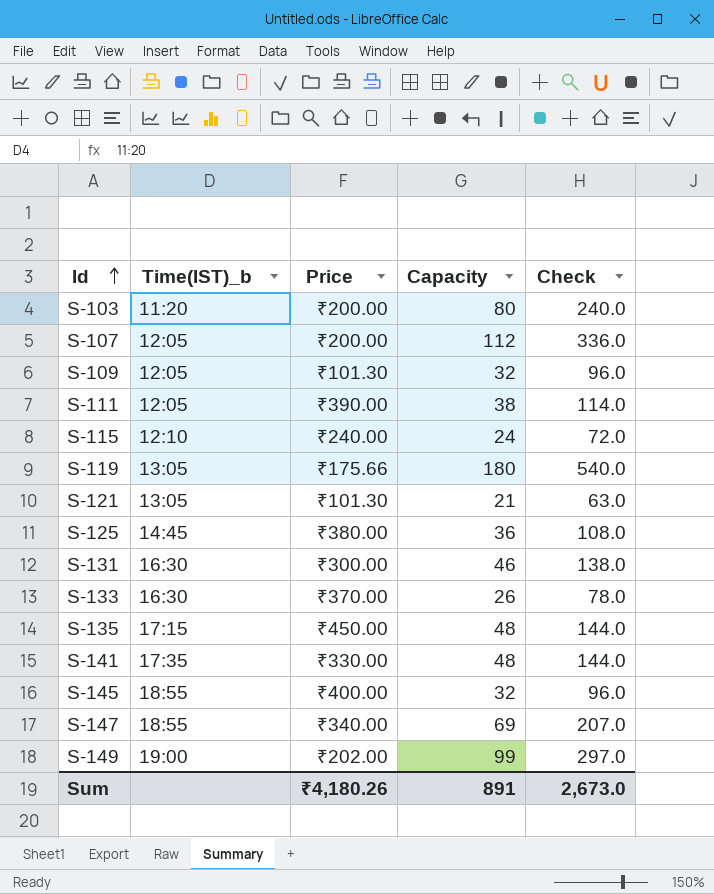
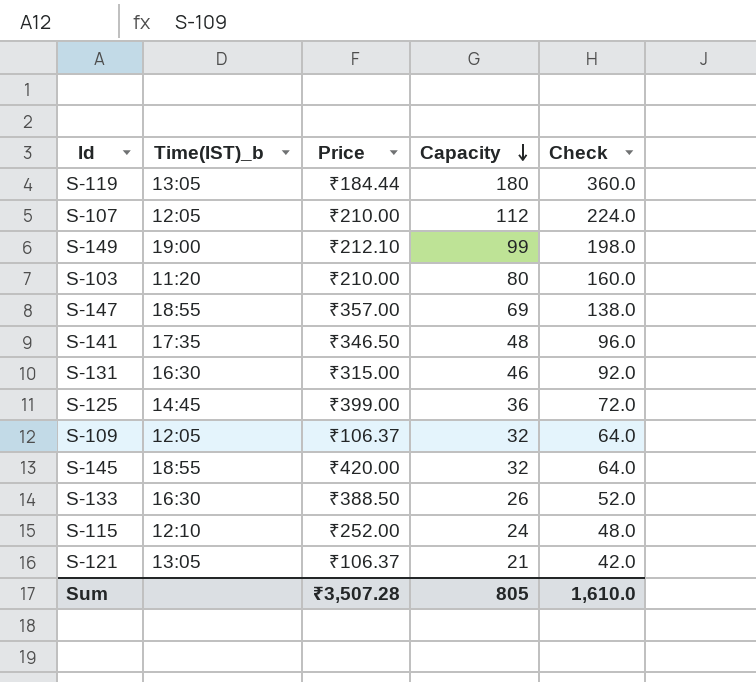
row order: Id ascending -> Capacity descending
column Check | formula: [Capacity] * 3 -> [Capacity] * 2
row S-111: 12:05 | ₹390.00 | 38 | 114.0 -> none
row S-135: 17:15 | ₹450.00 | 48 | 144.0 -> none
S-119 | Price: ₹175.66 -> ₹184.44
S-107 | Price: ₹200.00 -> ₹210.00
S-149 | Price: ₹202.00 -> ₹212.10
S-103 | Price: ₹200.00 -> ₹210.00
S-147 | Price: ₹340.00 -> ₹357.00
S-141 | Price: ₹330.00 -> ₹346.50
S-131 | Price: ₹300.00 -> ₹315.00
S-125 | Price: ₹380.00 -> ₹399.00
S-109 | Price: ₹101.30 -> ₹106.37
S-145 | Price: ₹400.00 -> ₹420.00
S-133 | Price: ₹370.00 -> ₹388.50
S-115 | Price: ₹240.00 -> ₹252.00
S-121 | Price: ₹101.30 -> ₹106.37
Sum | Price: ₹4,180.26 -> ₹3,507.28
Sum | Capacity: 891 -> 805
Sum | Check: 2,673.0 -> 1,610.0

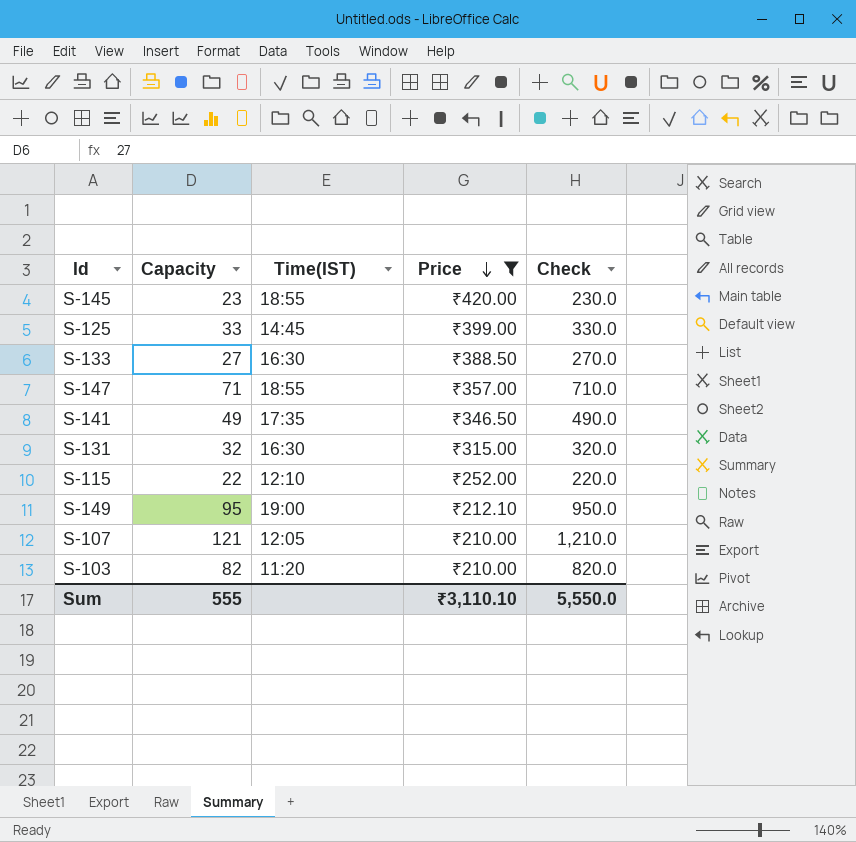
filter: none -> Price >= ₹210.00
row order: Capacity descending -> Price descending
column Capacity | position: 4 -> 2
column name: Time(IST)_b -> Time(IST)
column Check | formula: [Capacity] * 2 -> [Capacity] * 10
S-145 | Capacity: 32 -> 23
S-125 | Capacity: 36 -> 33
S-133 | Capacity: 26 -> 27
S-147 | Capacity: 69 -> 71
S-141 | Capacity: 48 -> 49
S-131 | Capacity: 46 -> 32
S-115 | Capacity: 24 -> 22
S-149 | Capacity: 99 -> 95
S-107 | Capacity: 112 -> 121
S-103 | Capacity: 80 -> 82
Sum | Capacity: 805 -> 555
Sum | Price: ₹3,507.28 -> ₹3,110.10
Sum | Check: 1,610.0 -> 5,550.0

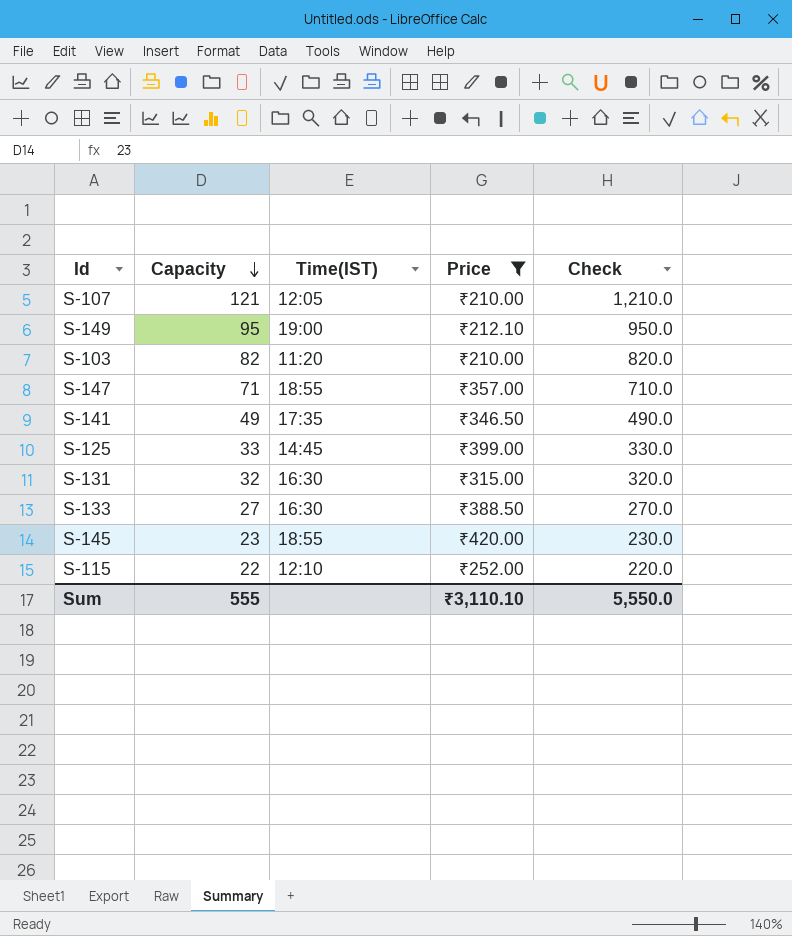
row order: Price descending -> Capacity descending

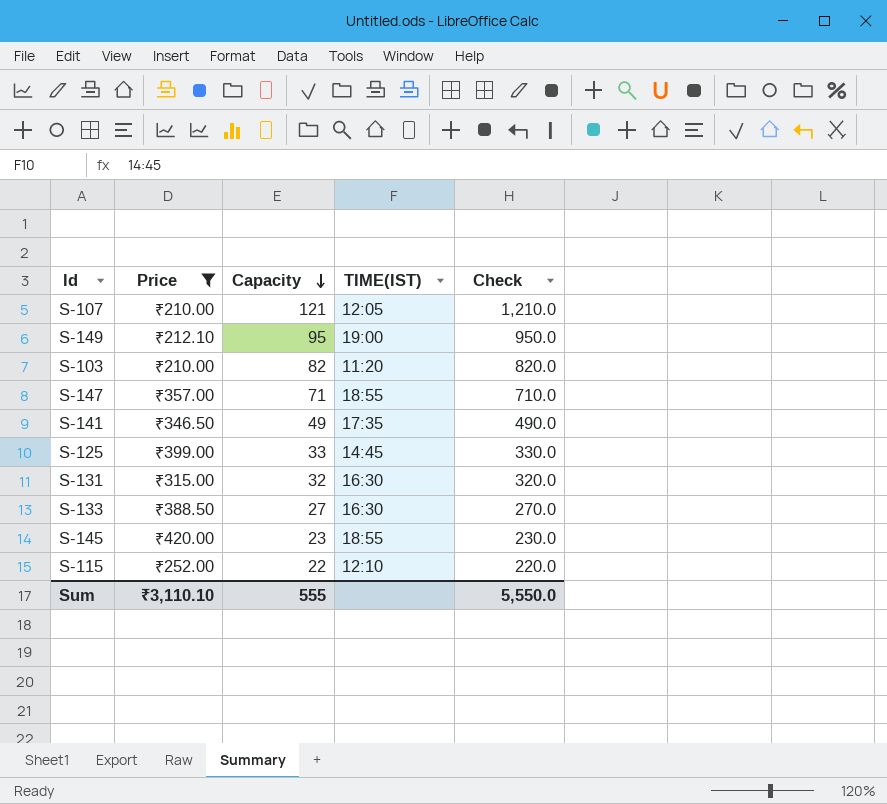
column Price | position: 4 -> 2
column name: Time(IST) -> TIME(IST)

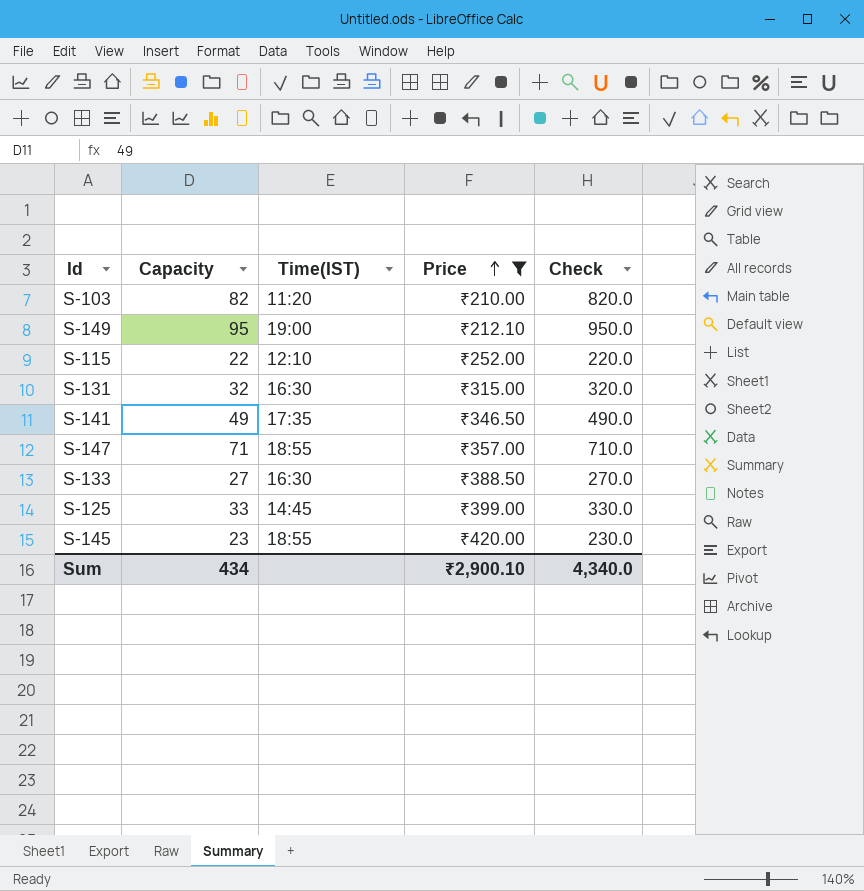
row order: Capacity descending -> Price ascending
column name: TIME(IST) -> Time(IST)
column Price | position: 2 -> 4
row S-107: ₹210.00 | 121 | 12:05 | 1,210.0 -> none
Sum | Capacity: 555 -> 434
Sum | Price: ₹3,110.10 -> ₹2,900.10
Sum | Check: 5,550.0 -> 4,340.0

